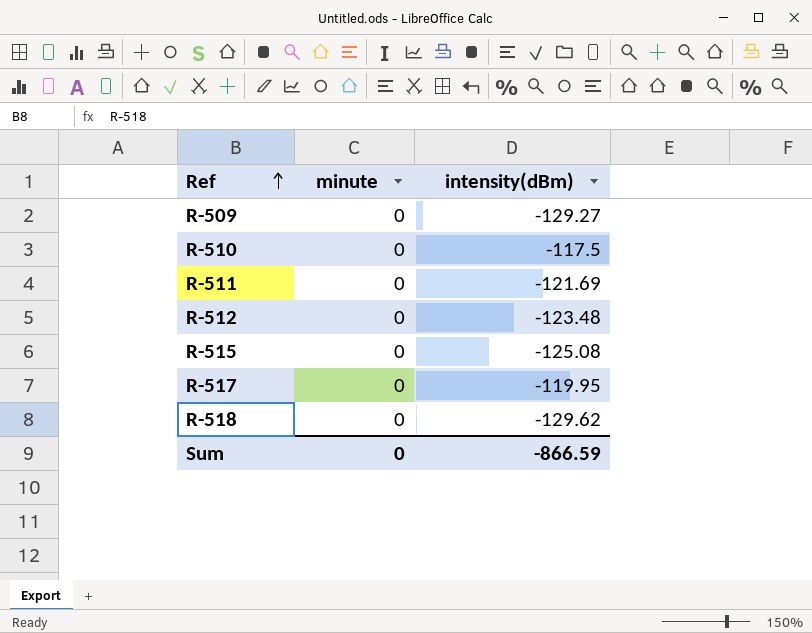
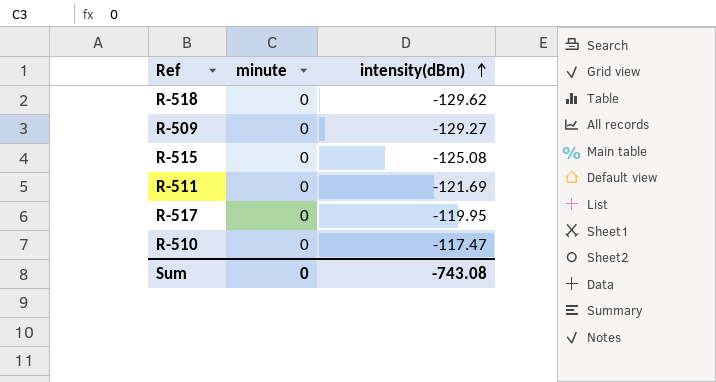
row order: Ref ascending -> intensity(dBm) ascending
row R-512: 0 | -123.48 -> none
R-510 | intensity(dBm): -117.5 -> -117.47
Sum | intensity(dBm): -866.59 -> -743.08

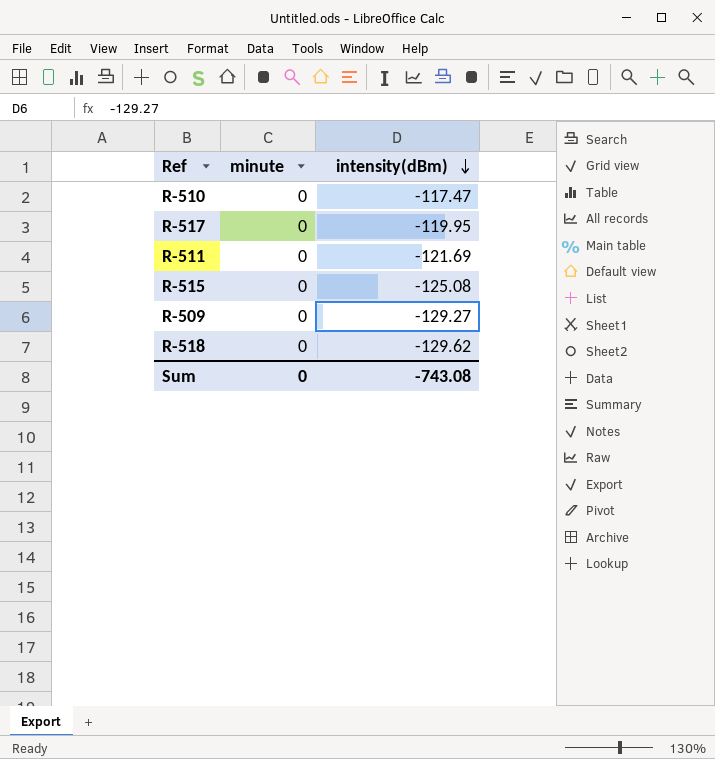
row order: intensity(dBm) ascending -> intensity(dBm) descending

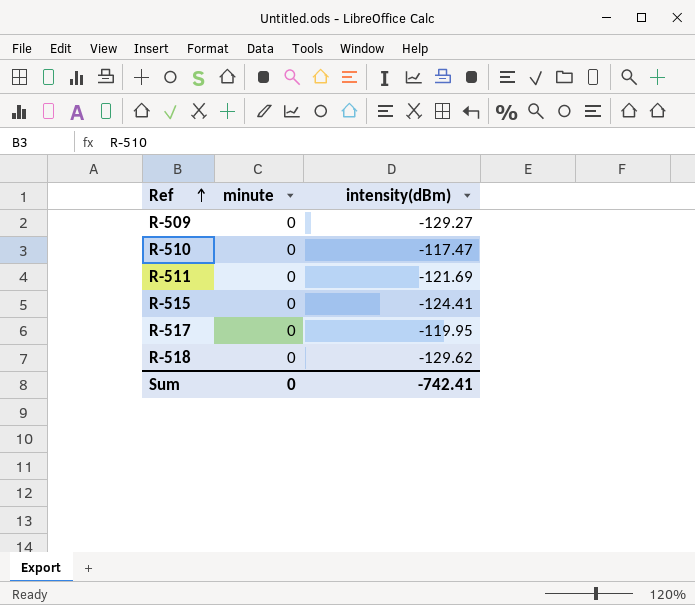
row order: intensity(dBm) descending -> Ref ascending
R-515 | intensity(dBm): -125.08 -> -124.41
Sum | intensity(dBm): -743.08 -> -742.41

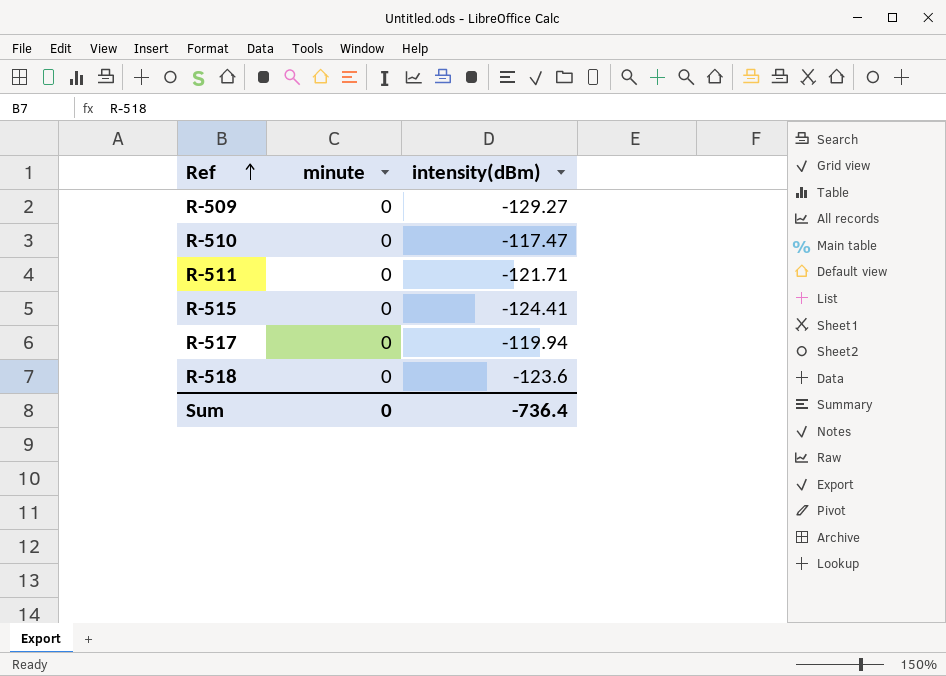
R-511 | intensity(dBm): -121.69 -> -121.71
R-517 | intensity(dBm): -119.95 -> -119.94
R-518 | intensity(dBm): -129.62 -> -123.6
Sum | intensity(dBm): -742.41 -> -736.4

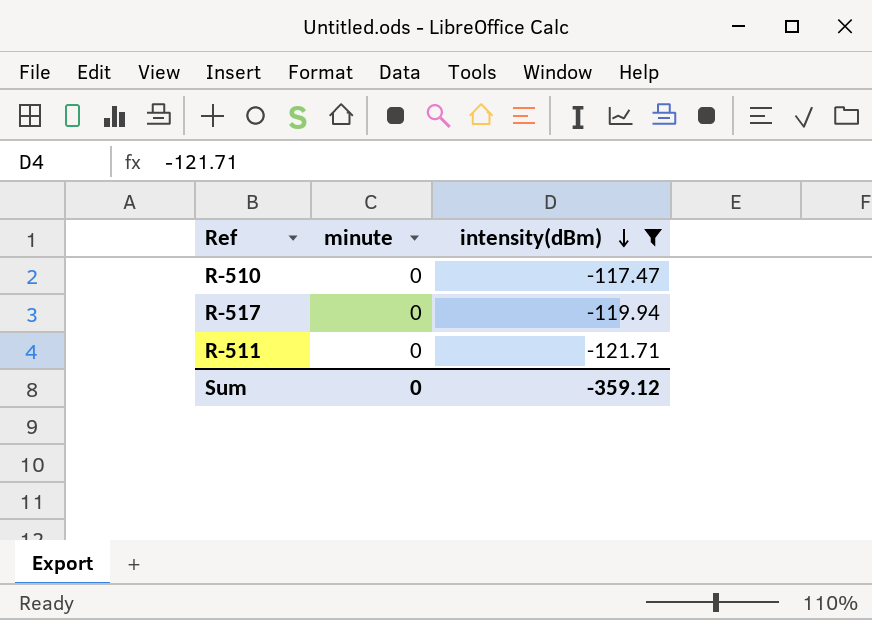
filter: none -> intensity(dBm) >= -121.71
row order: Ref ascending -> intensity(dBm) descending
Sum | intensity(dBm): -736.4 -> -359.12

